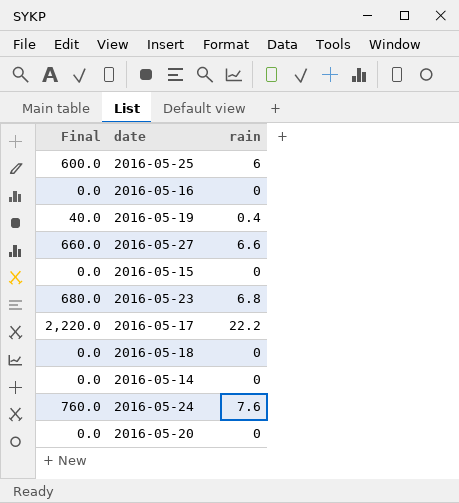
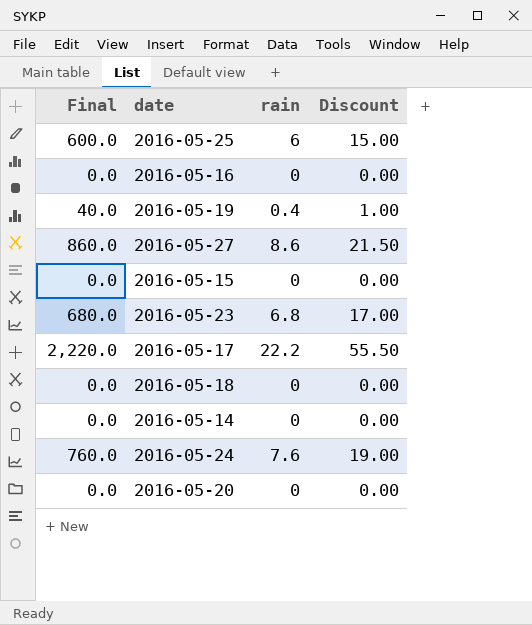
column Discount | formula: none -> [rain] * 2.5
2016-05-27 | Final: 660.0 -> 860.0
2016-05-27 | rain: 6.6 -> 8.6

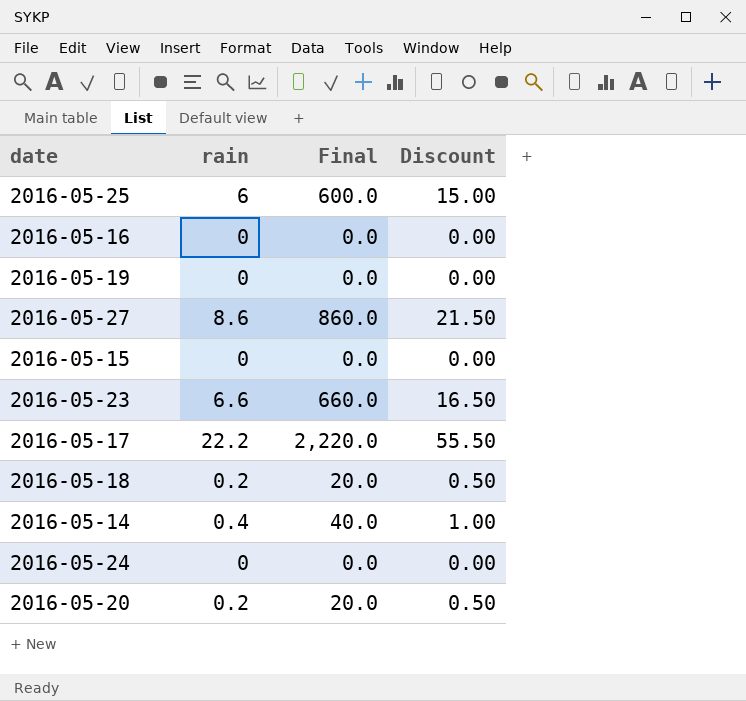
column Final | position: 1 -> 3
2016-05-19 | rain: 0.4 -> 0
2016-05-19 | Final: 40.0 -> 0.0
2016-05-19 | Discount: 1.00 -> 0.00
2016-05-23 | rain: 6.8 -> 6.6
2016-05-23 | Final: 680.0 -> 660.0
2016-05-23 | Discount: 17.00 -> 16.50
2016-05-18 | rain: 0 -> 0.2
2016-05-18 | Final: 0.0 -> 20.0
2016-05-18 | Discount: 0.00 -> 0.50
2016-05-14 | rain: 0 -> 0.4
2016-05-14 | Final: 0.0 -> 40.0
2016-05-14 | Discount: 0.00 -> 1.00
2016-05-24 | rain: 7.6 -> 0
2016-05-24 | Final: 760.0 -> 0.0
2016-05-24 | Discount: 19.00 -> 0.00
2016-05-20 | rain: 0 -> 0.2
2016-05-20 | Final: 0.0 -> 20.0
2016-05-20 | Discount: 0.00 -> 0.50

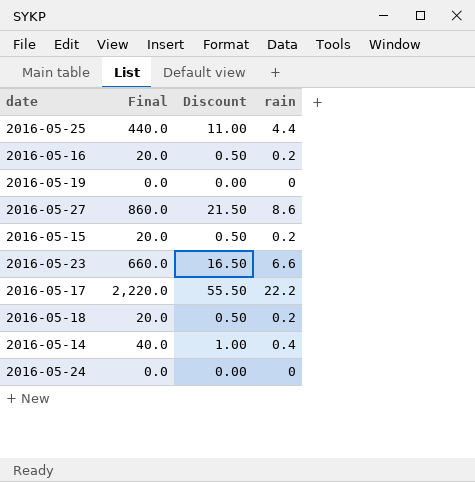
column rain | position: 2 -> 4
row 2016-05-20: 0.2 | 20.0 | 0.50 -> none
2016-05-25 | Final: 600.0 -> 440.0
2016-05-25 | Discount: 15.00 -> 11.00
2016-05-25 | rain: 6 -> 4.4
2016-05-16 | Final: 0.0 -> 20.0
2016-05-16 | Discount: 0.00 -> 0.50
2016-05-16 | rain: 0 -> 0.2
2016-05-15 | Final: 0.0 -> 20.0
2016-05-15 | Discount: 0.00 -> 0.50
2016-05-15 | rain: 0 -> 0.2

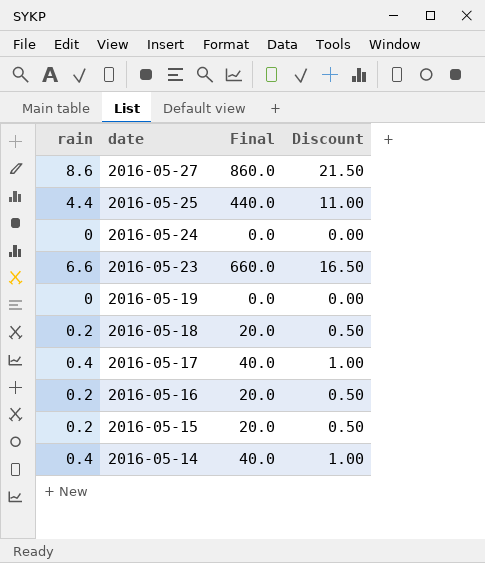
row order: none -> date descending
column rain | position: 4 -> 1
2016-05-17 | rain: 22.2 -> 0.4
2016-05-17 | Final: 2,220.0 -> 40.0
2016-05-17 | Discount: 55.50 -> 1.00

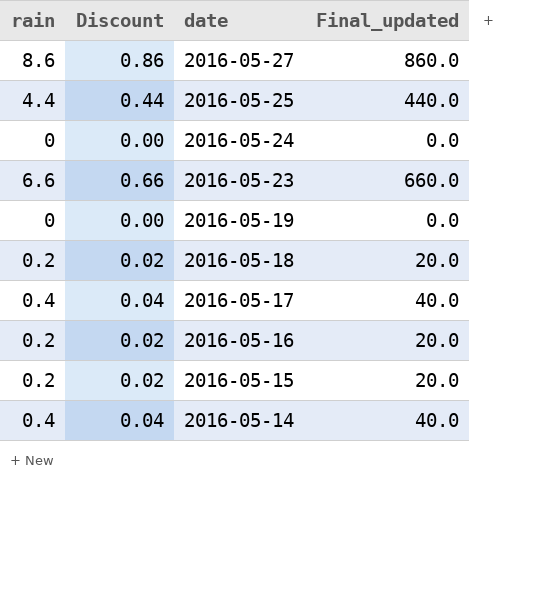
column Discount | formula: [rain] * 2.5 -> [rain] * 0.1
column Discount | position: 4 -> 2
column name: Final -> Final_updated

